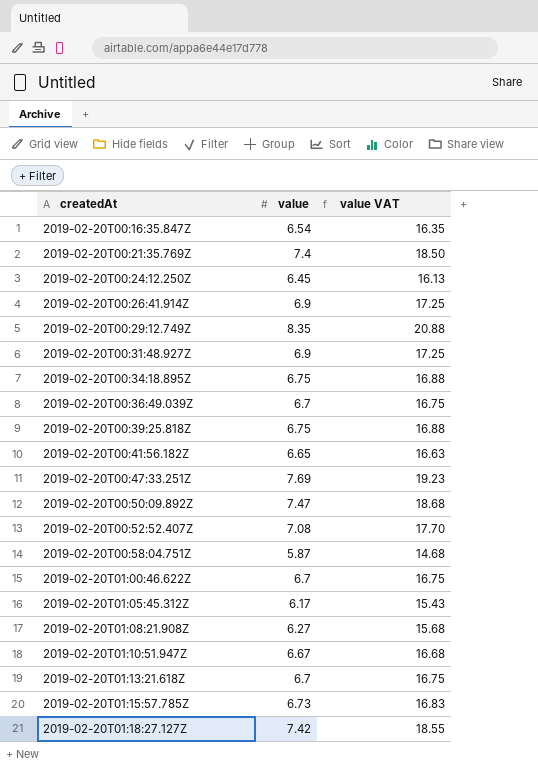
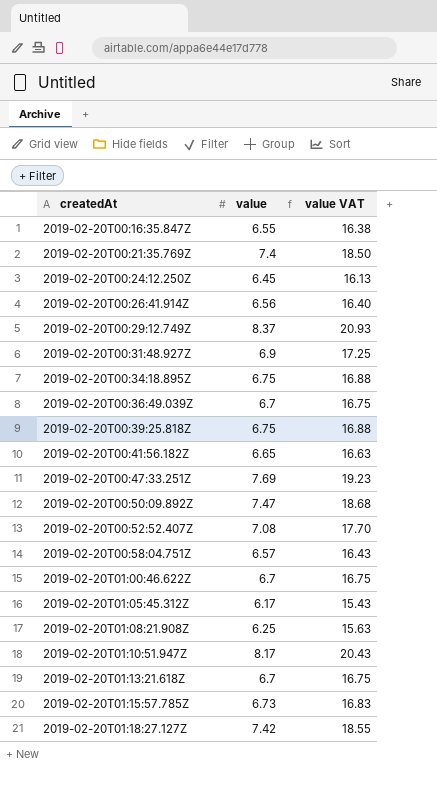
2019-02-20T00:16:35.847Z | value: 6.54 -> 6.55
2019-02-20T00:16:35.847Z | value VAT: 16.35 -> 16.38
2019-02-20T00:26:41.914Z | value: 6.9 -> 6.56
2019-02-20T00:26:41.914Z | value VAT: 17.25 -> 16.40
2019-02-20T00:29:12.749Z | value: 8.35 -> 8.37
2019-02-20T00:29:12.749Z | value VAT: 20.88 -> 20.93
2019-02-20T00:58:04.751Z | value: 5.87 -> 6.57
2019-02-20T00:58:04.751Z | value VAT: 14.68 -> 16.43
2019-02-20T01:08:21.908Z | value: 6.27 -> 6.25
2019-02-20T01:08:21.908Z | value VAT: 15.68 -> 15.63
2019-02-20T01:10:51.947Z | value: 6.67 -> 8.17
2019-02-20T01:10:51.947Z | value VAT: 16.68 -> 20.43

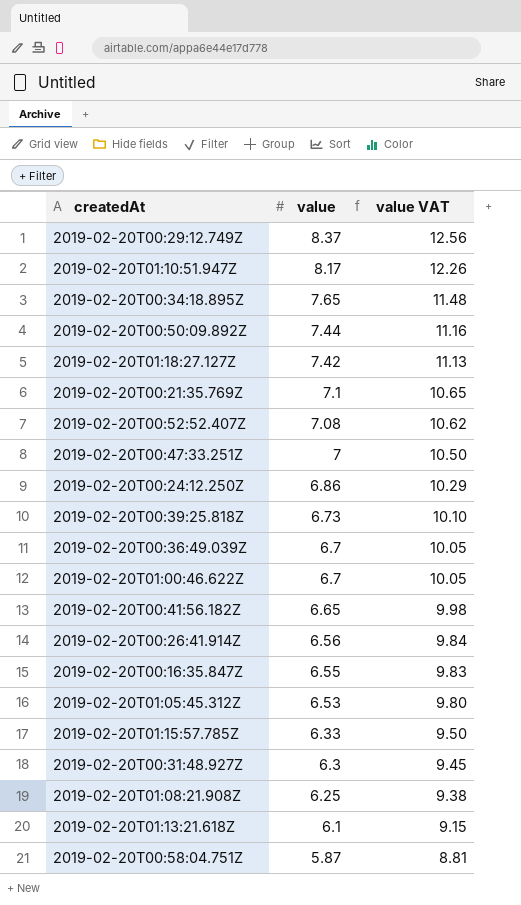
row order: createdAt ascending -> value descending
column value VAT | formula: [value] * 2.5 -> [value] * 1.5
2019-02-20T00:34:18.895Z | value: 6.75 -> 7.65
2019-02-20T00:50:09.892Z | value: 7.47 -> 7.44
2019-02-20T00:21:35.769Z | value: 7.4 -> 7.1
2019-02-20T00:47:33.251Z | value: 7.69 -> 7
2019-02-20T00:24:12.250Z | value: 6.45 -> 6.86
2019-02-20T00:39:25.818Z | value: 6.75 -> 6.73
2019-02-20T01:05:45.312Z | value: 6.17 -> 6.53
2019-02-20T01:15:57.785Z | value: 6.73 -> 6.33
2019-02-20T00:31:48.927Z | value: 6.9 -> 6.3
2019-02-20T01:13:21.618Z | value: 6.7 -> 6.1
2019-02-20T00:58:04.751Z | value: 6.57 -> 5.87

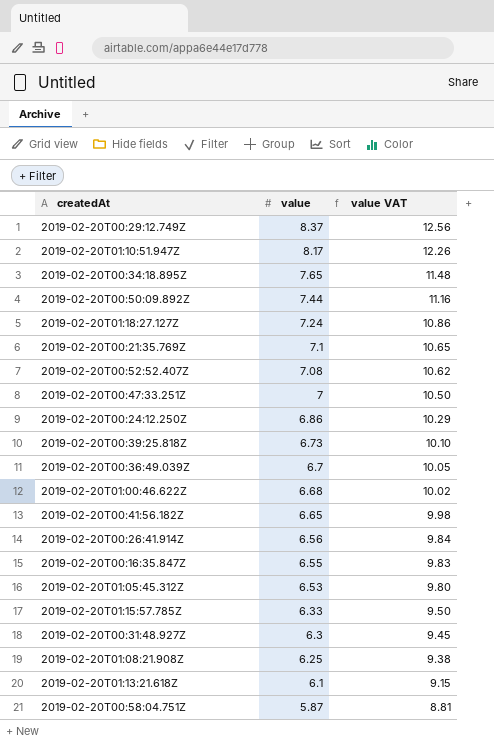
2019-02-20T01:18:27.127Z | value: 7.42 -> 7.24
2019-02-20T01:18:27.127Z | value VAT: 11.13 -> 10.86
2019-02-20T01:00:46.622Z | value: 6.7 -> 6.68
2019-02-20T01:00:46.622Z | value VAT: 10.05 -> 10.02

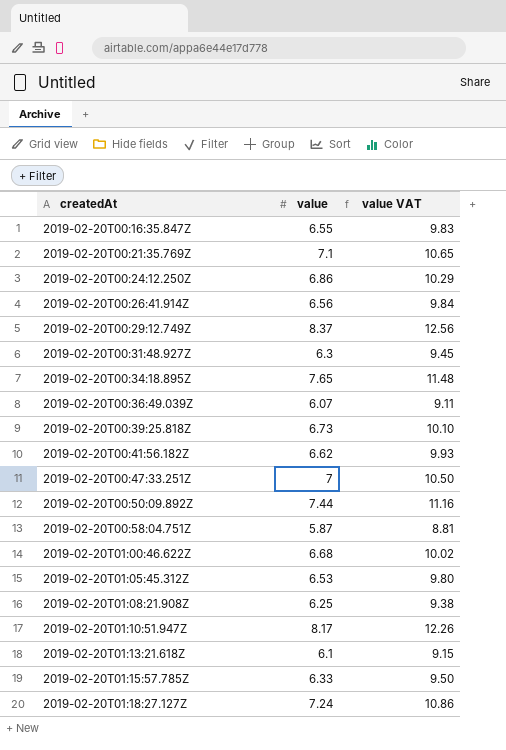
row order: value descending -> createdAt ascending
row 2019-02-20T00:52:52.407Z: 7.08 | 10.62 -> none
2019-02-20T00:36:49.039Z | value: 6.7 -> 6.07
2019-02-20T00:36:49.039Z | value VAT: 10.05 -> 9.11
2019-02-20T00:41:56.182Z | value: 6.65 -> 6.62
2019-02-20T00:41:56.182Z | value VAT: 9.98 -> 9.93

